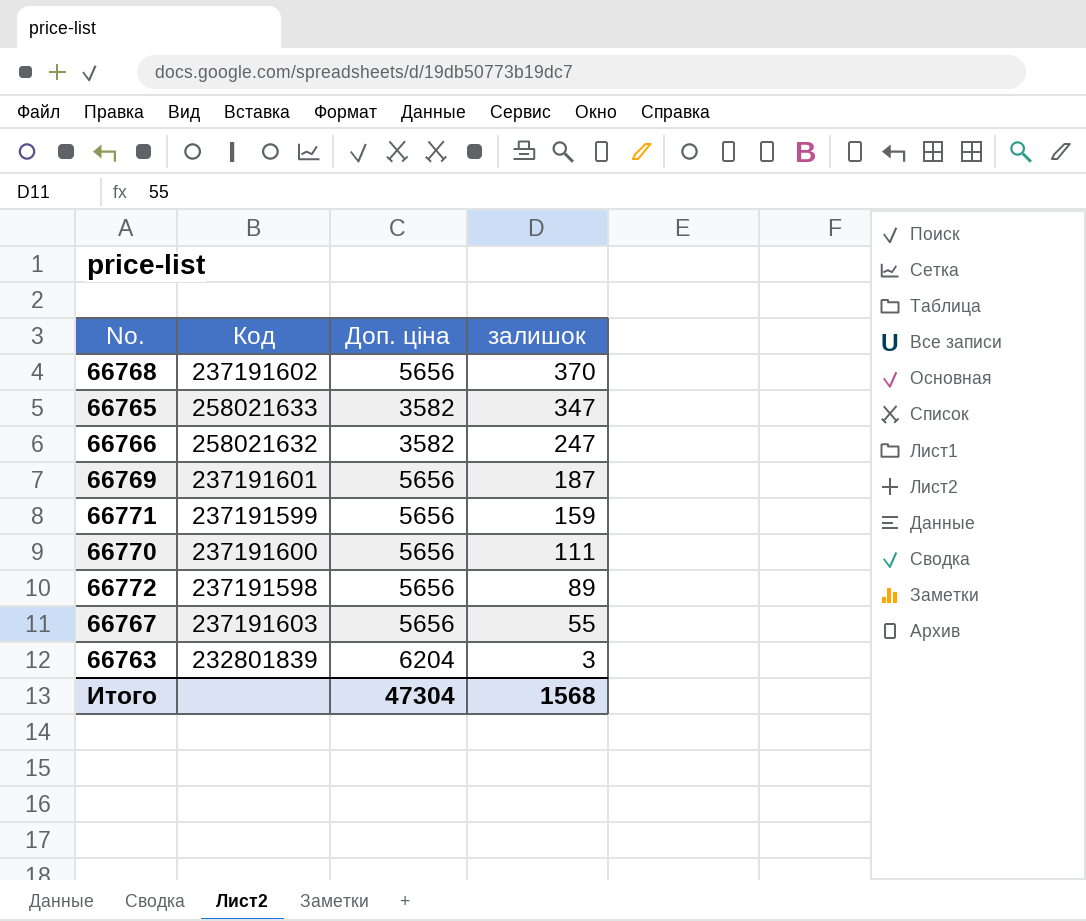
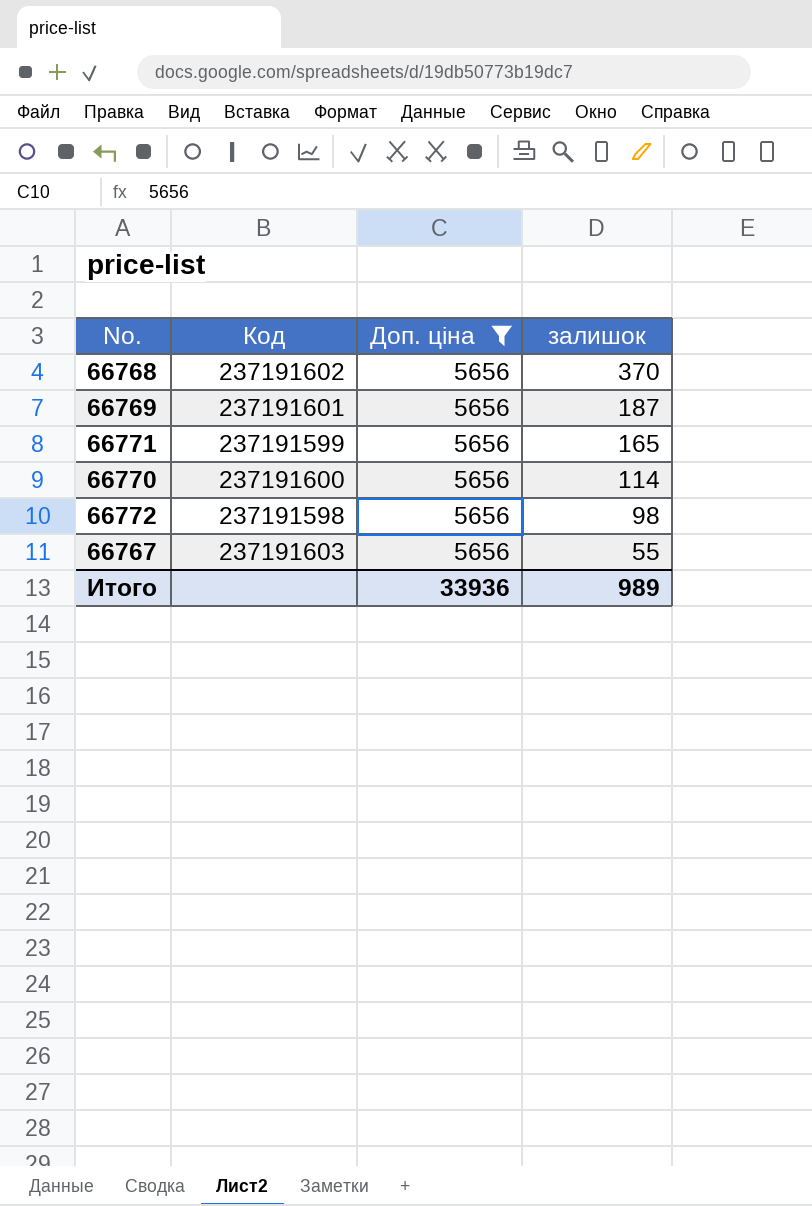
filter: none -> Доп. ціна = 5656
66771 | залишок: 159 -> 165
66770 | залишок: 111 -> 114
66772 | залишок: 89 -> 98
Итого | Доп. ціна: 47304 -> 33936
Итого | залишок: 1568 -> 989

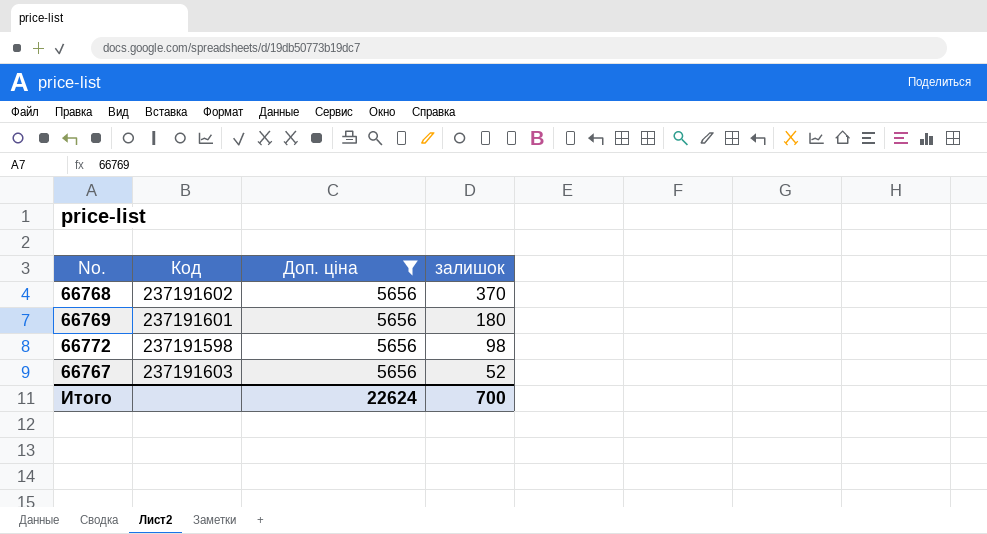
row 66771: 237191599 | 5656 | 165 -> none
row 66770: 237191600 | 5656 | 114 -> none
66769 | залишок: 187 -> 180
66767 | залишок: 55 -> 52
Итого | Доп. ціна: 33936 -> 22624
Итого | залишок: 989 -> 700

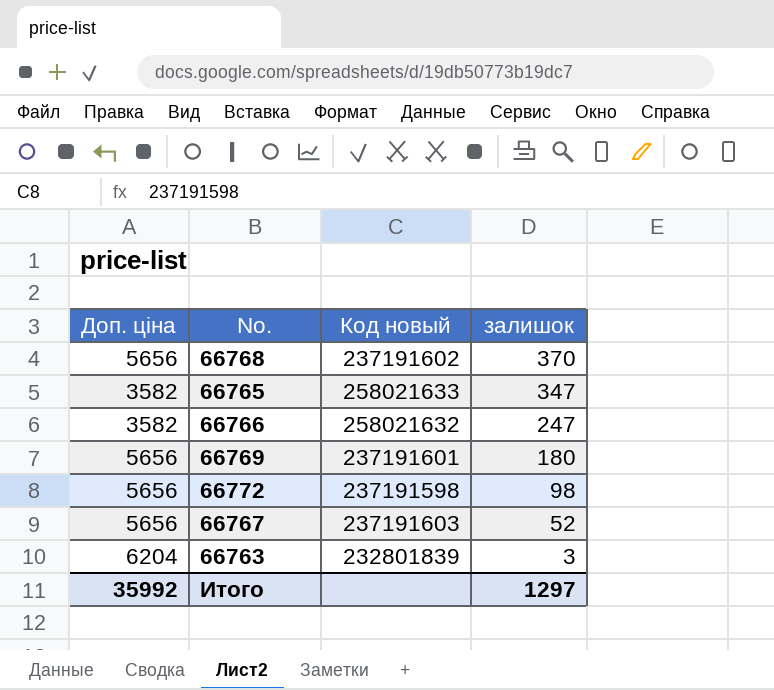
filter: Доп. ціна = 5656 -> none
column Доп. ціна | position: 3 -> 1
column name: Код -> Код новый
Итого | Доп. ціна: 22624 -> 35992
Итого | залишок: 700 -> 1297

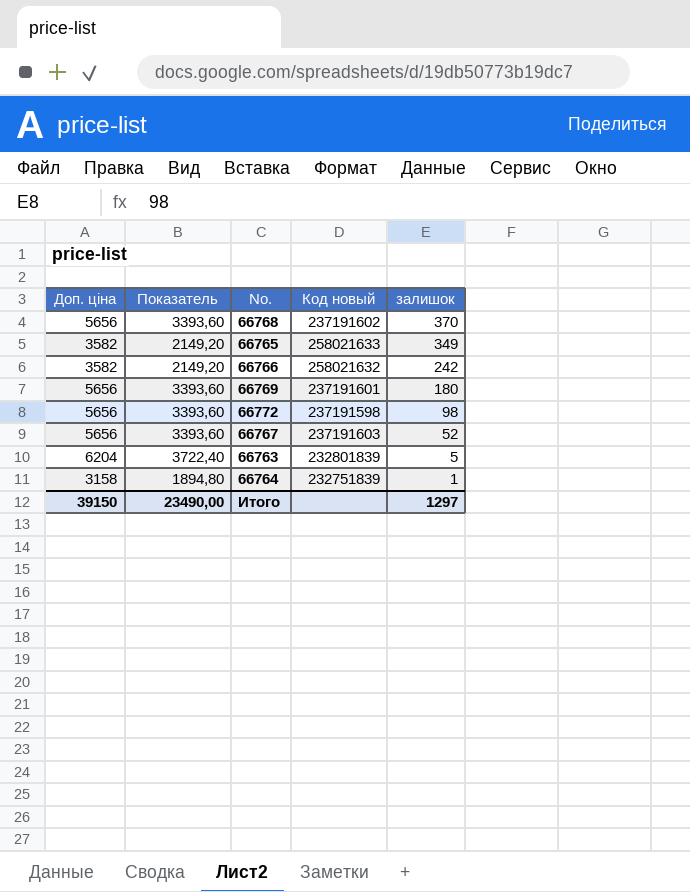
column Показатель | formula: none -> [Доп. ціна] * 0,6
66765 | залишок: 347 -> 349
66766 | залишок: 247 -> 242
66763 | залишок: 3 -> 5
row 66764: none -> 3158 | 1894,80 | 232751839 | 1
Итого | Доп. ціна: 35992 -> 39150

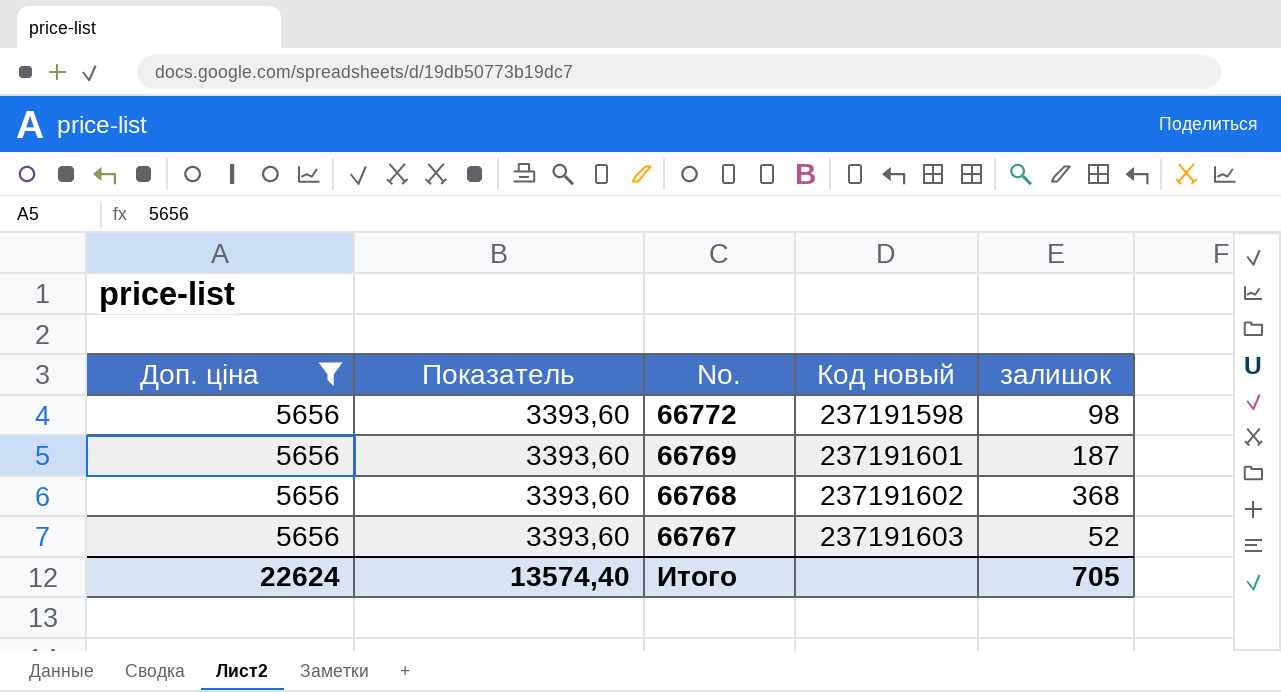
filter: none -> Доп. ціна = 5656
row order: залишок descending -> No. descending
66769 | залишок: 180 -> 187
66768 | залишок: 370 -> 368
Итого | Доп. ціна: 39150 -> 22624
Итого | Показатель: 23490,00 -> 13574,40
Итого | залишок: 1297 -> 705

